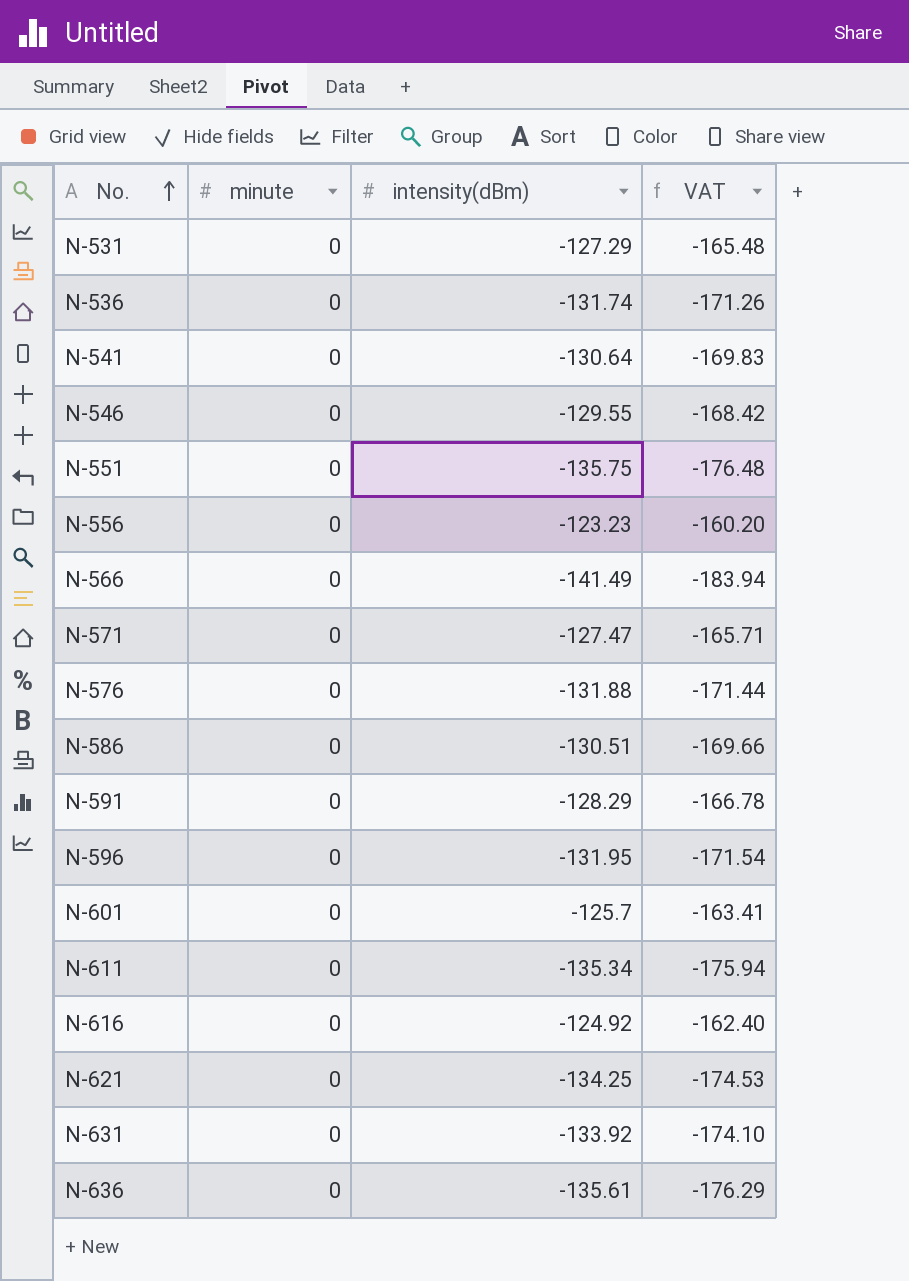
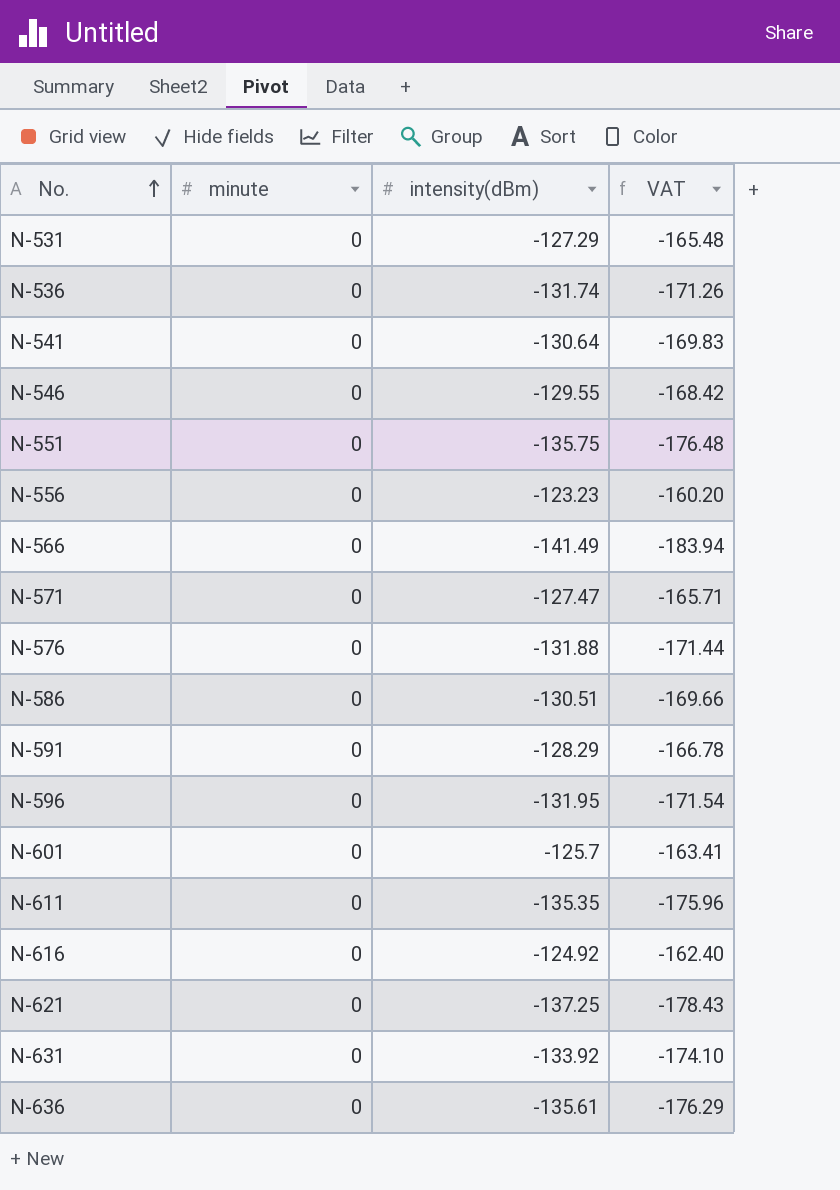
N-611 | intensity(dBm): -135.34 -> -135.35
N-611 | VAT: -175.94 -> -175.96
N-621 | intensity(dBm): -134.25 -> -137.25
N-621 | VAT: -174.53 -> -178.43

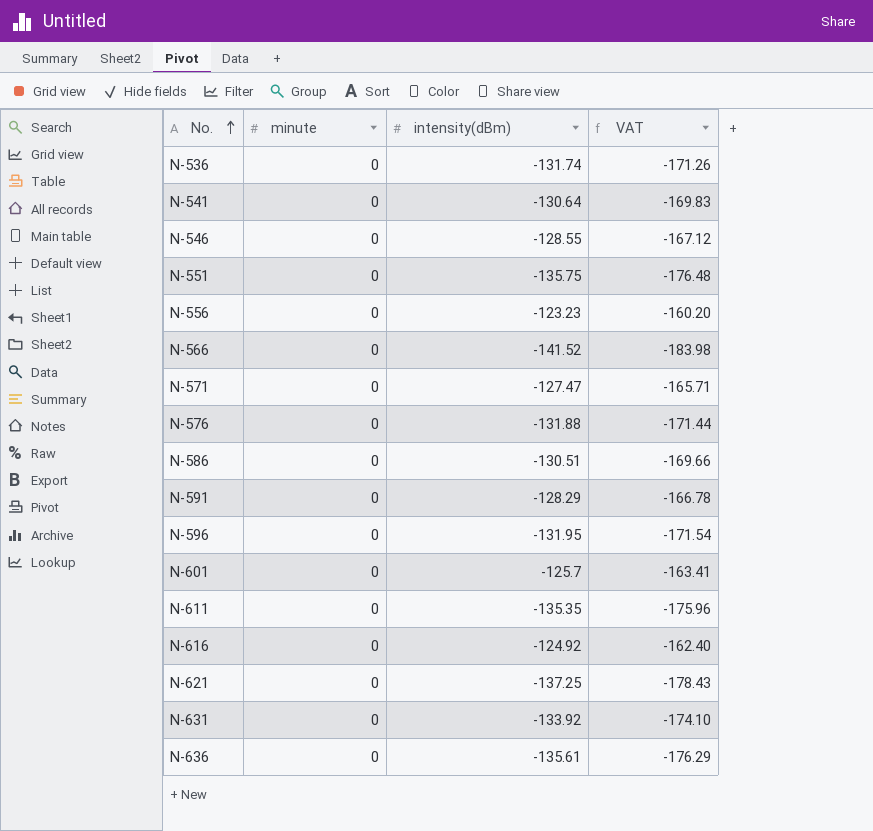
row N-531: 0 | -127.29 | -165.48 -> none
N-546 | intensity(dBm): -129.55 -> -128.55
N-546 | VAT: -168.42 -> -167.12
N-566 | intensity(dBm): -141.49 -> -141.52
N-566 | VAT: -183.94 -> -183.98

